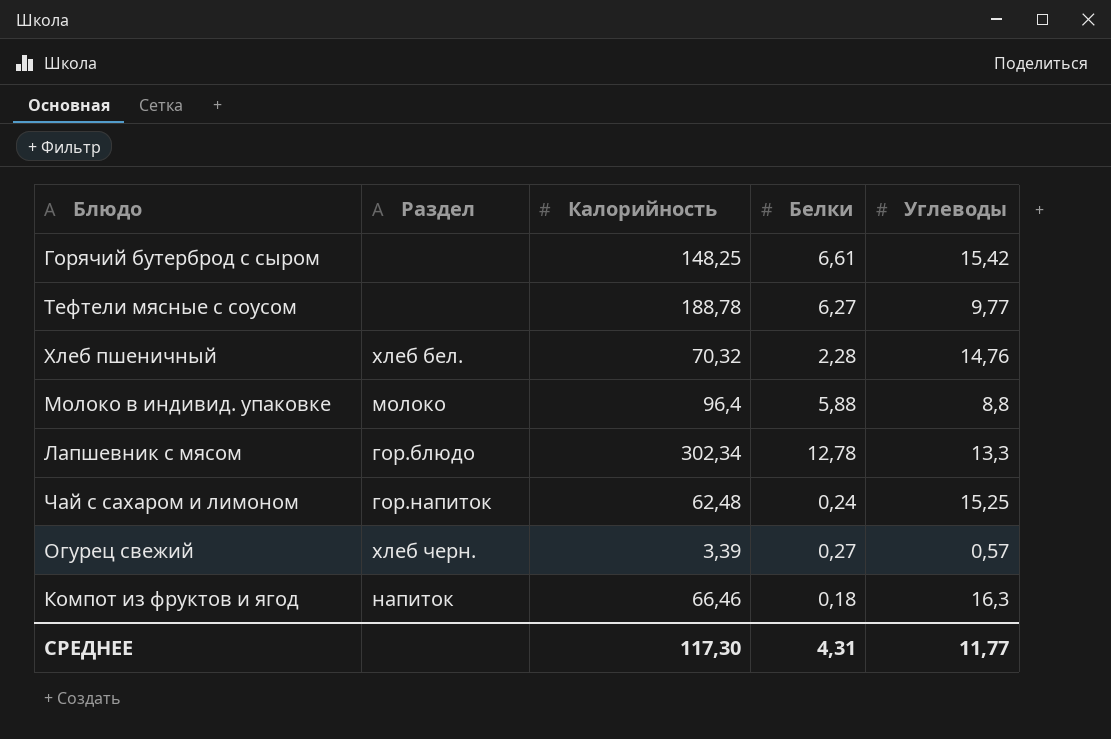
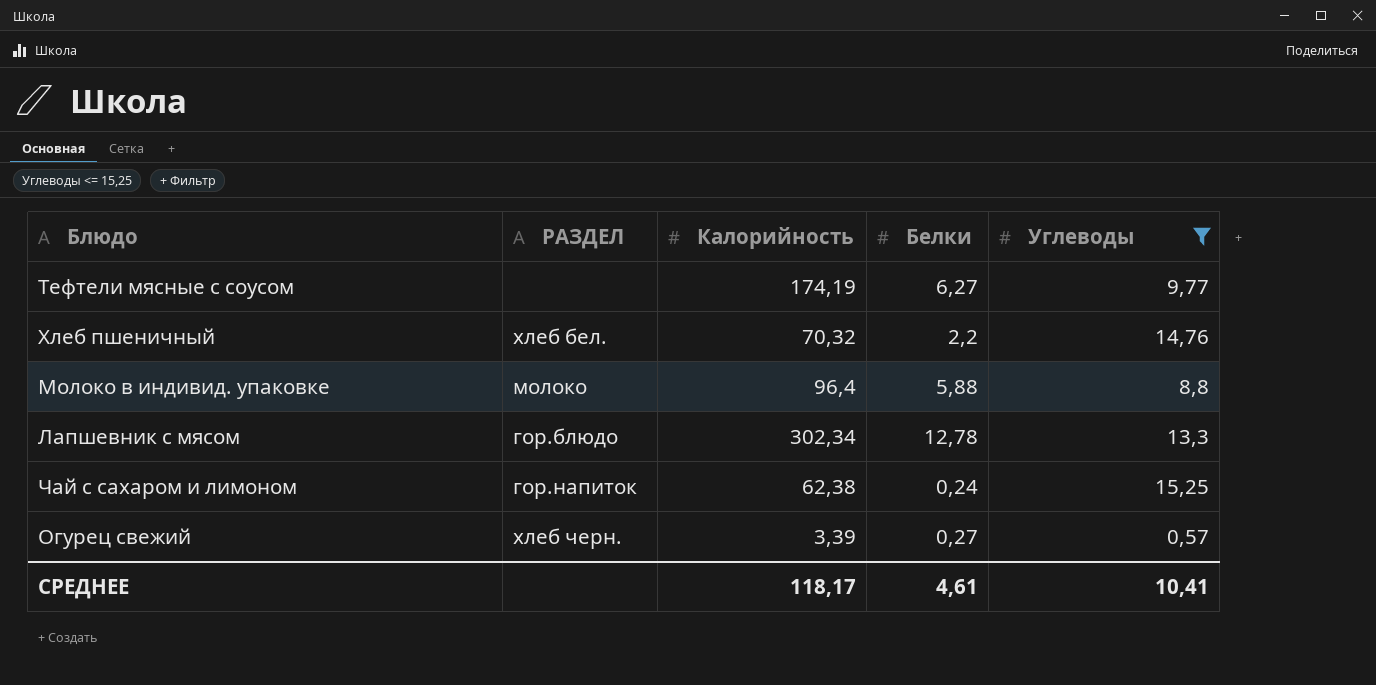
filter: none -> Углеводы <= 15,25
column name: Раздел -> РАЗДЕЛ
Тефтели мясные с соусом | Калорийность: 188,78 -> 174,19
Хлеб пшеничный | Белки: 2,28 -> 2,2
Чай с сахаром и лимоном | Калорийность: 62,48 -> 62,38
СРЕДНЕЕ | Калорийность: 117,30 -> 118,17
СРЕДНЕЕ | Белки: 4,31 -> 4,61
СРЕДНЕЕ | Углеводы: 11,77 -> 10,41

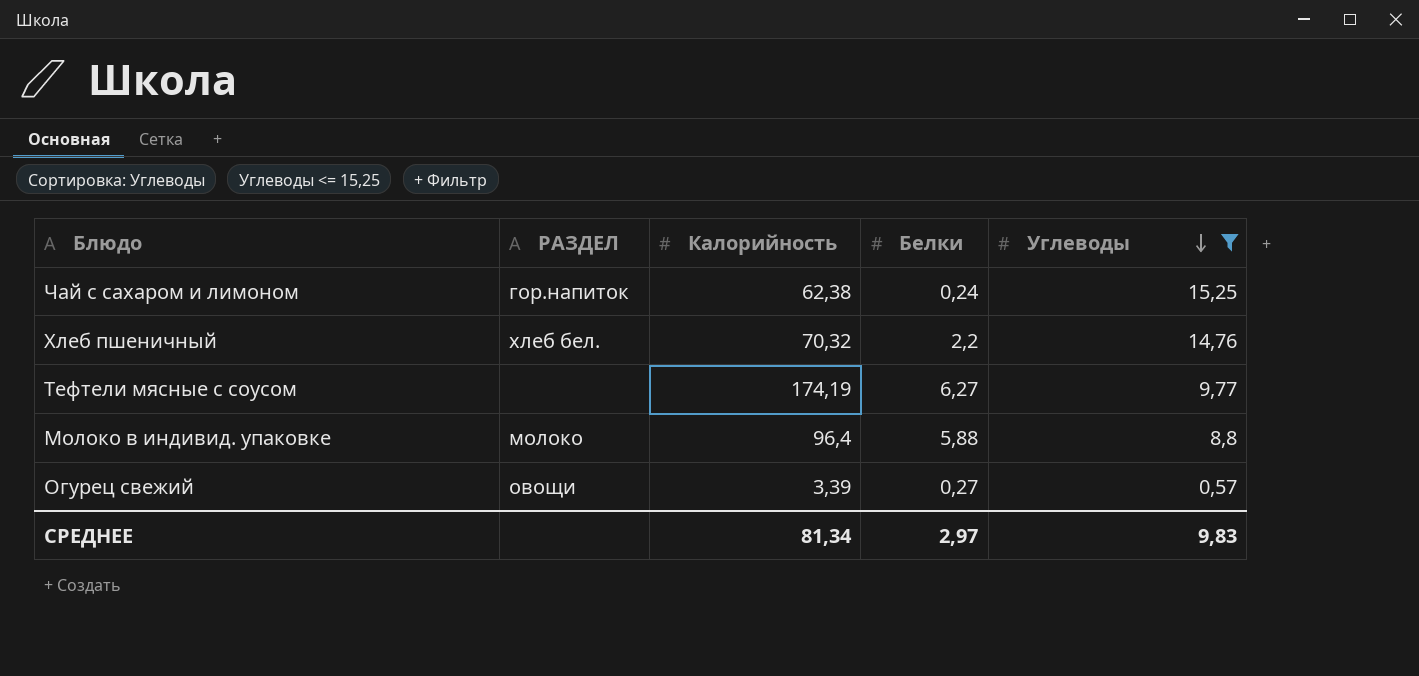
row order: none -> Углеводы descending
row Лапшевник с мясом: гор.блюдо | 302,34 | 12,78 | 13,3 -> none
Огурец свежий | РАЗДЕЛ: хлеб черн. -> овощи
СРЕДНЕЕ | Калорийность: 118,17 -> 81,34
СРЕДНЕЕ | Белки: 4,61 -> 2,97
СРЕДНЕЕ | Углеводы: 10,41 -> 9,83

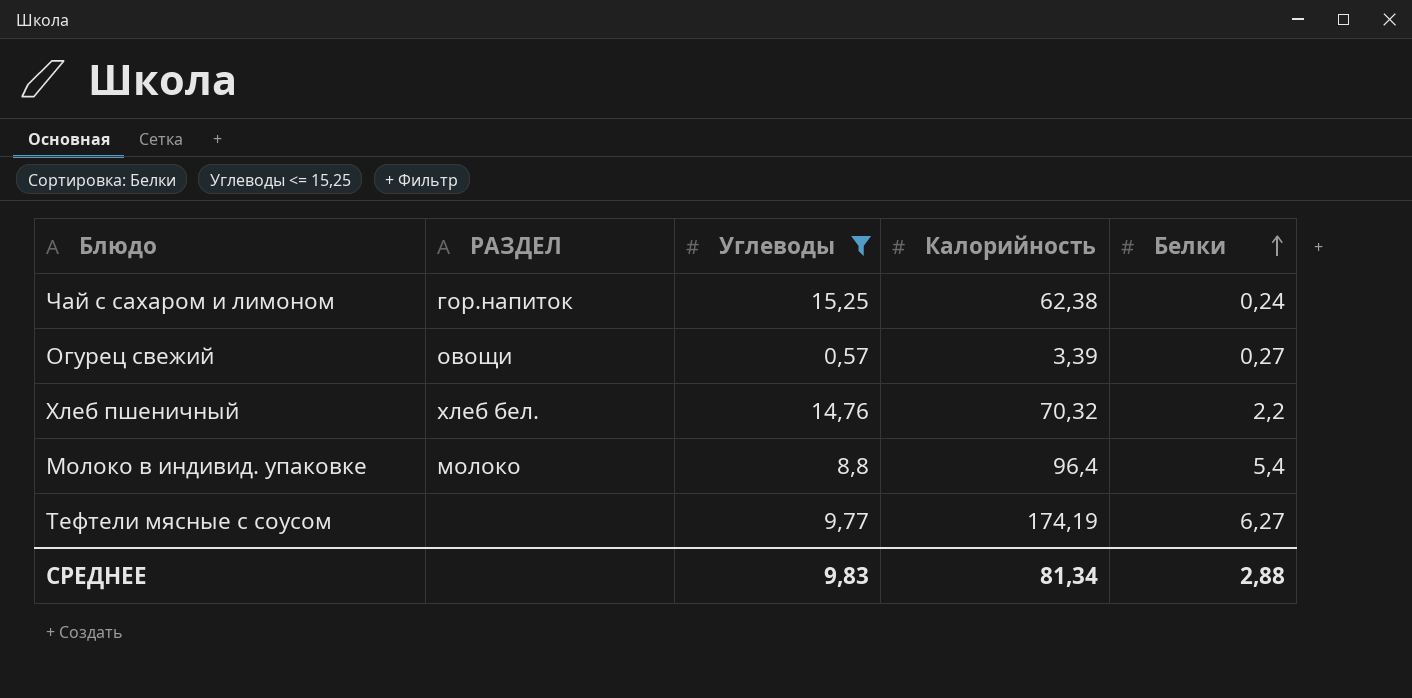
row order: Углеводы descending -> Белки ascending
column Углеводы | position: 5 -> 3
Молоко в индивид. упаковке | Белки: 5,88 -> 5,4
СРЕДНЕЕ | Белки: 2,97 -> 2,88

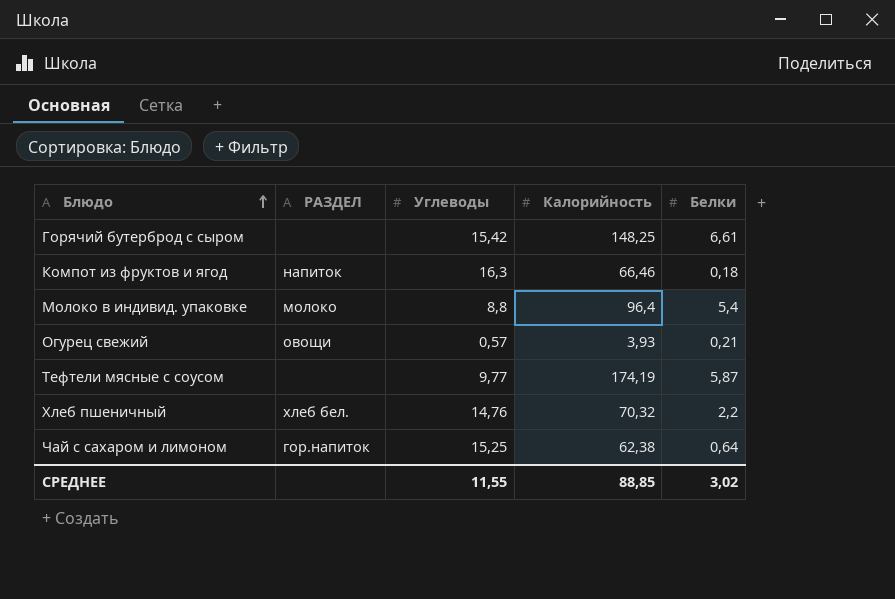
filter: Углеводы <= 15,25 -> none
row order: Белки ascending -> Блюдо ascending
Огурец свежий | Калорийность: 3,39 -> 3,93
Огурец свежий | Белки: 0,27 -> 0,21
Тефтели мясные с соусом | Белки: 6,27 -> 5,87
Чай с сахаром и лимоном | Белки: 0,24 -> 0,64
СРЕДНЕЕ | Углеводы: 9,83 -> 11,55
СРЕДНЕЕ | Калорийность: 81,34 -> 88,85
СРЕДНЕЕ | Белки: 2,88 -> 3,02

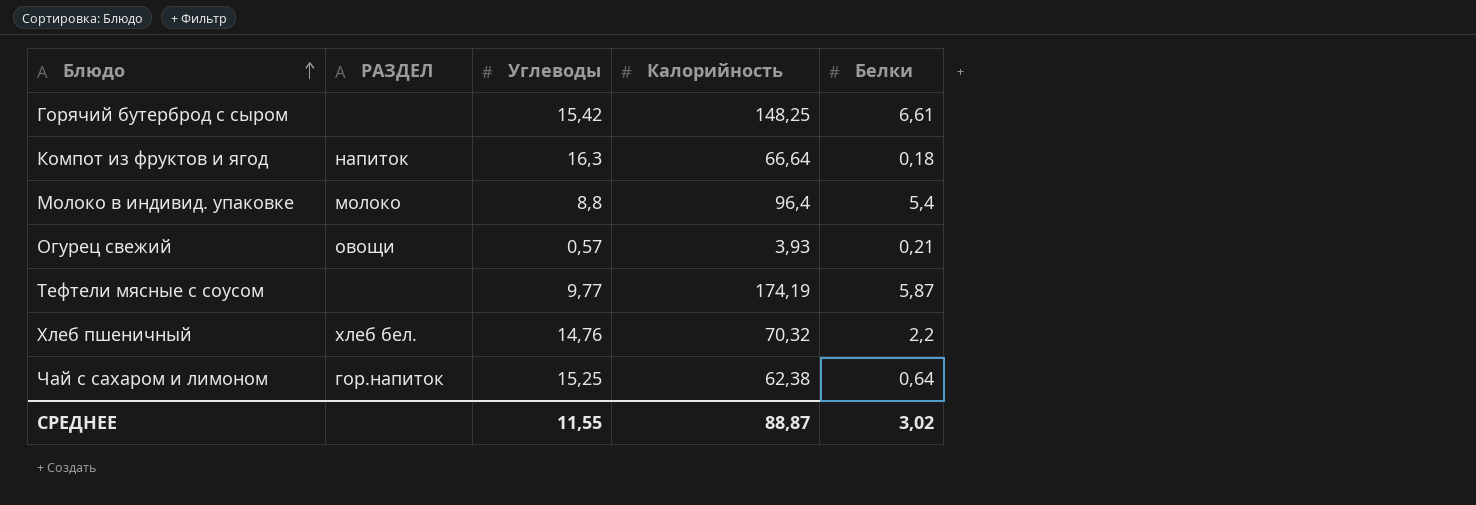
Компот из фруктов и ягод | Калорийность: 66,46 -> 66,64
СРЕДНЕЕ | Калорийность: 88,85 -> 88,87

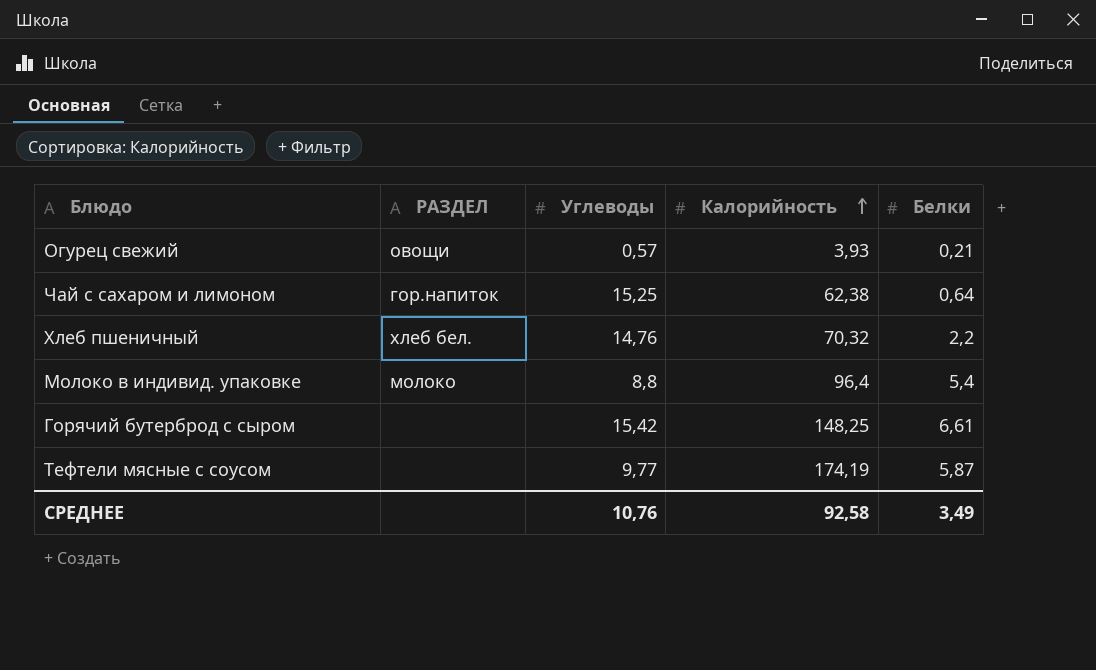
row order: Блюдо ascending -> Калорийность ascending
row Компот из фруктов и ягод: напиток | 16,3 | 66,64 | 0,18 -> none
СРЕДНЕЕ | Углеводы: 11,55 -> 10,76
СРЕДНЕЕ | Калорийность: 88,87 -> 92,58
СРЕДНЕЕ | Белки: 3,02 -> 3,49

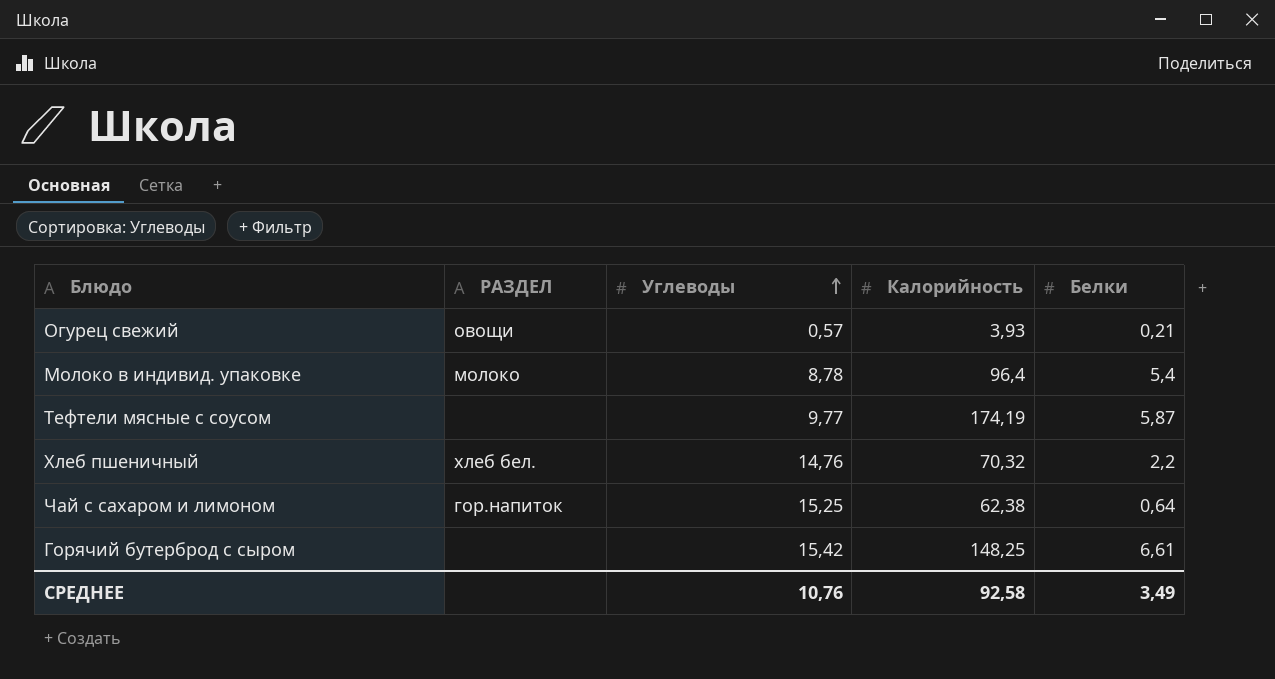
row order: Калорийность ascending -> Углеводы ascending
Молоко в индивид. упаковке | Углеводы: 8,8 -> 8,78

